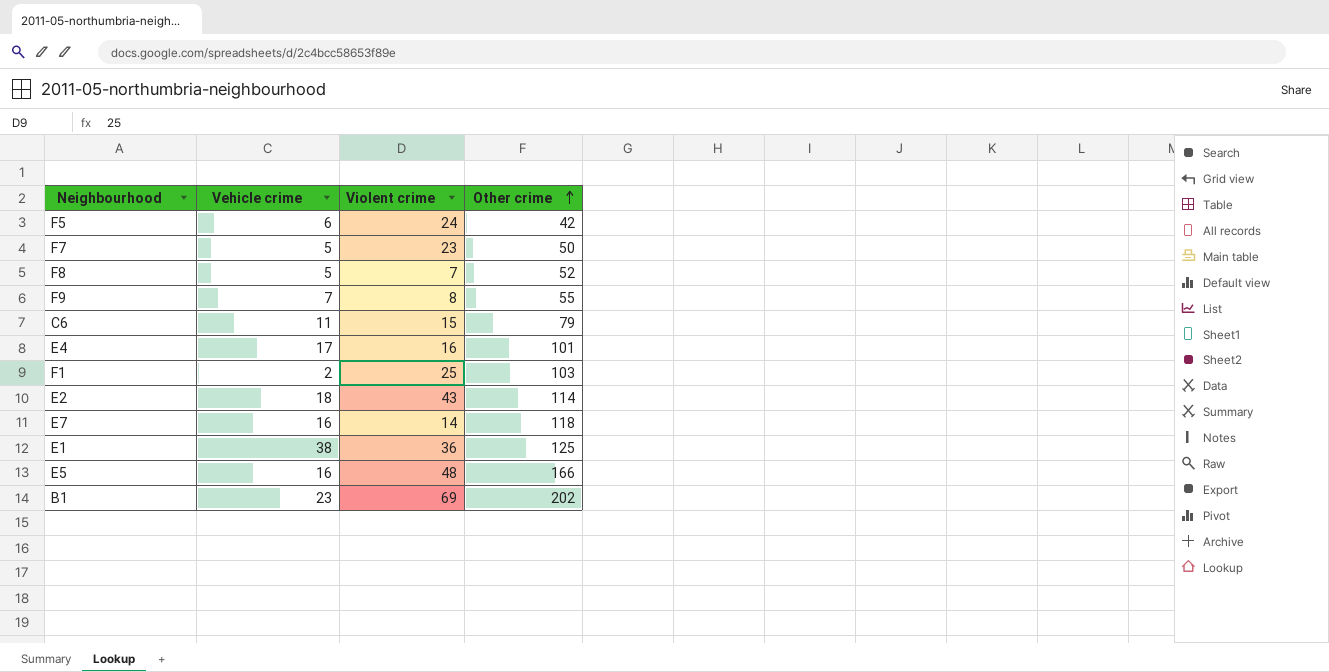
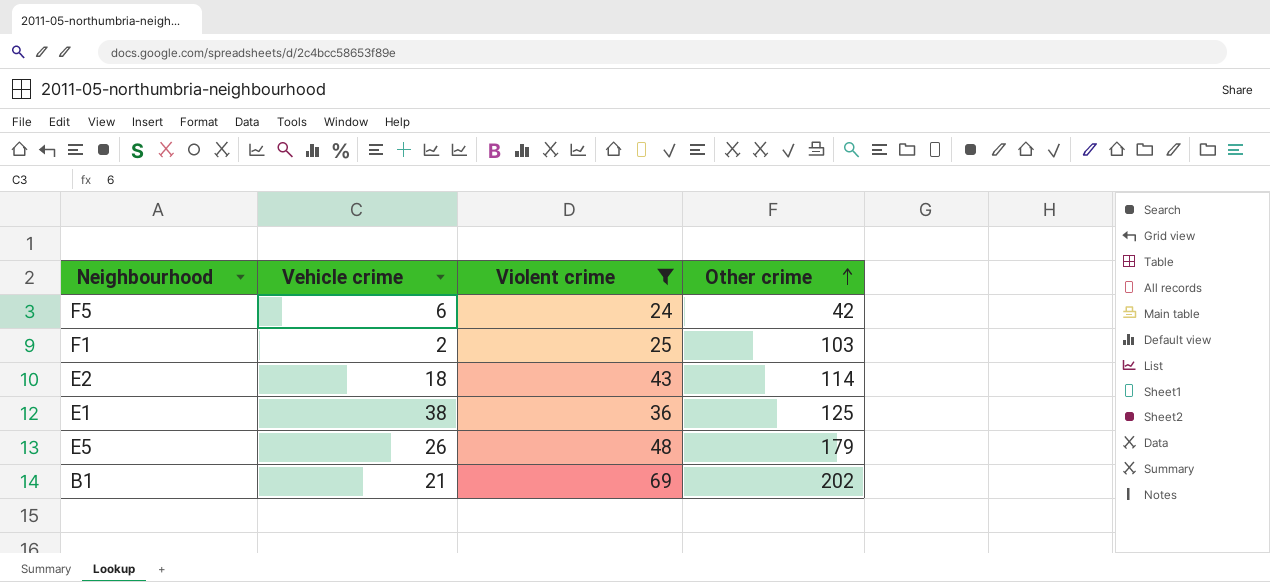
filter: none -> Violent crime >= 24
E5 | Vehicle crime: 16 -> 26
E5 | Other crime: 166 -> 179
B1 | Vehicle crime: 23 -> 21

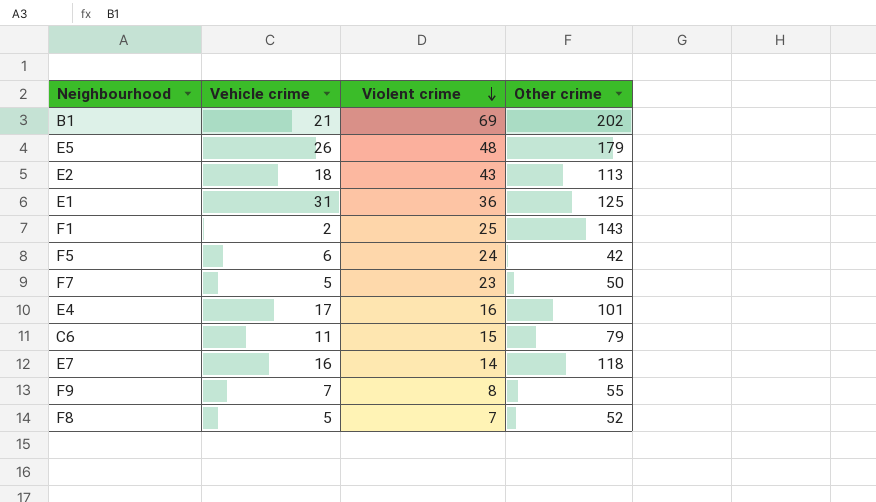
filter: Violent crime >= 24 -> none
row order: Other crime ascending -> Violent crime descending
E2 | Other crime: 114 -> 113
E1 | Vehicle crime: 38 -> 31
F1 | Other crime: 103 -> 143

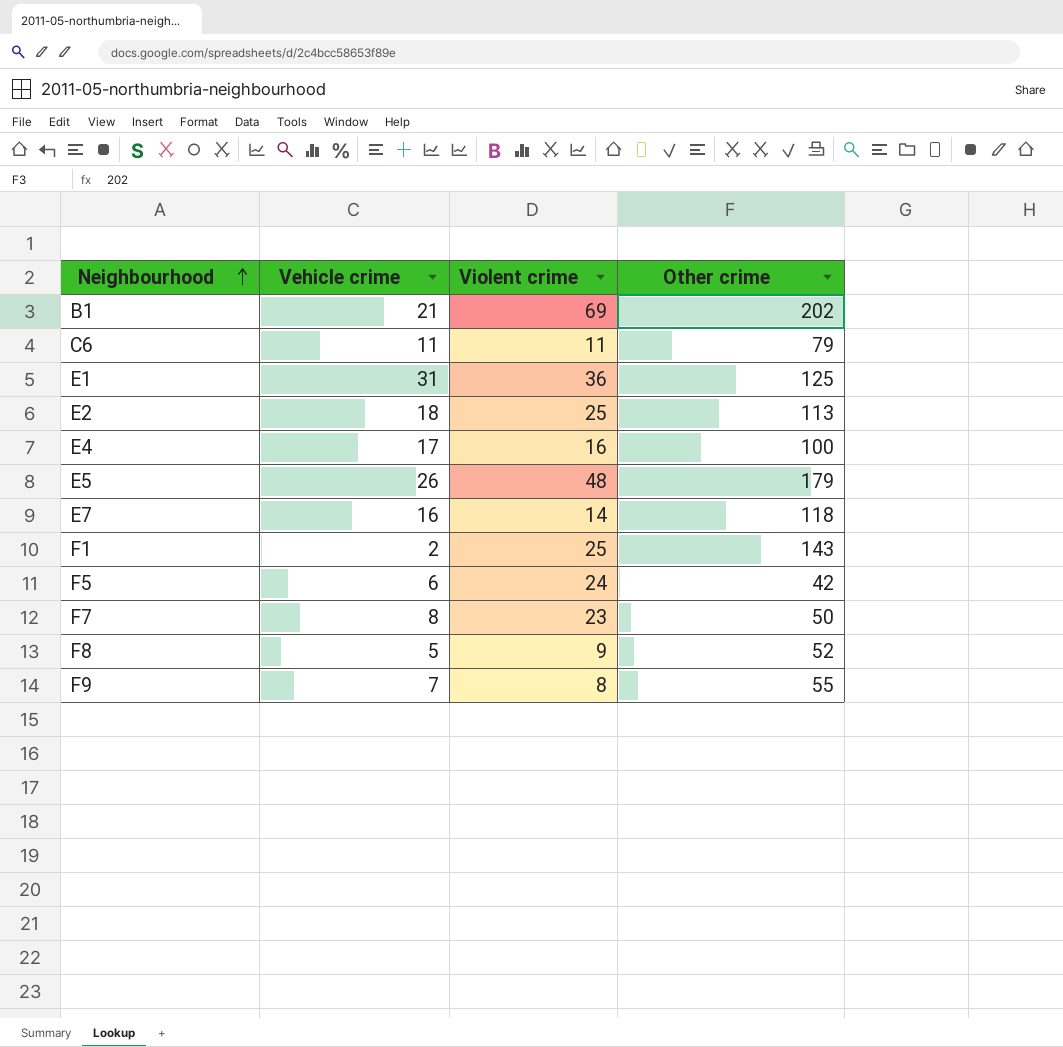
row order: Violent crime descending -> Neighbourhood ascending
C6 | Violent crime: 15 -> 11
E2 | Violent crime: 43 -> 25
E4 | Other crime: 101 -> 100
F7 | Vehicle crime: 5 -> 8
F8 | Violent crime: 7 -> 9

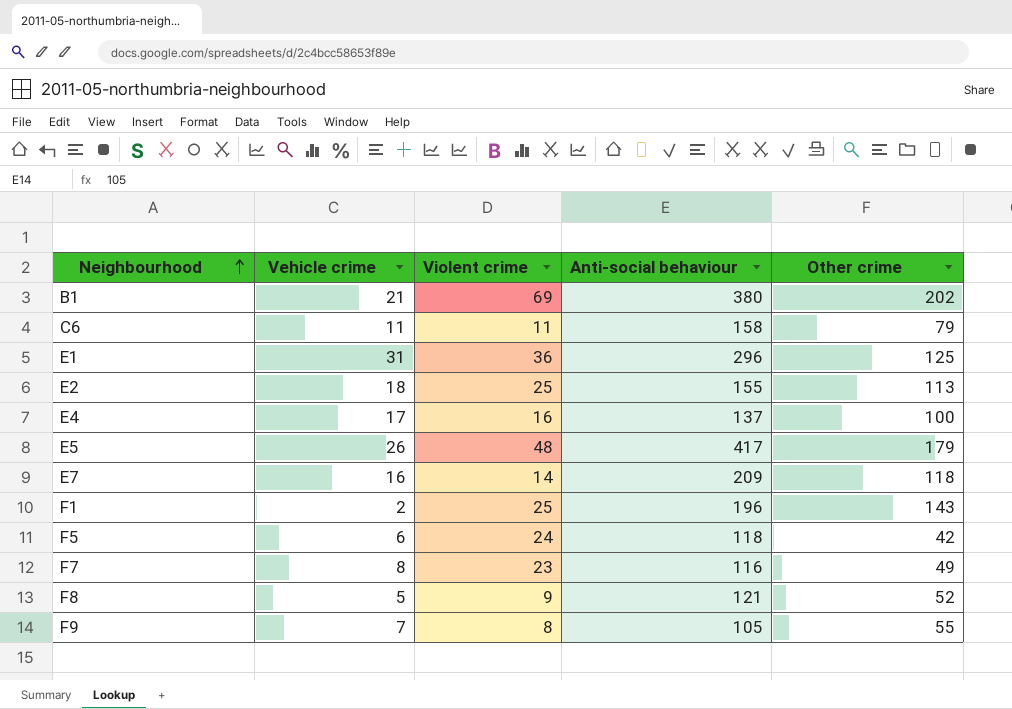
column Anti-social behaviour | position: none -> 4
F7 | Other crime: 50 -> 49

